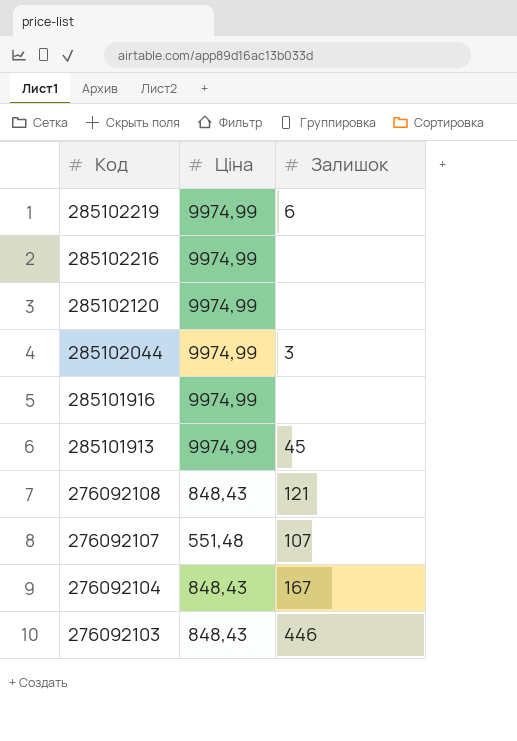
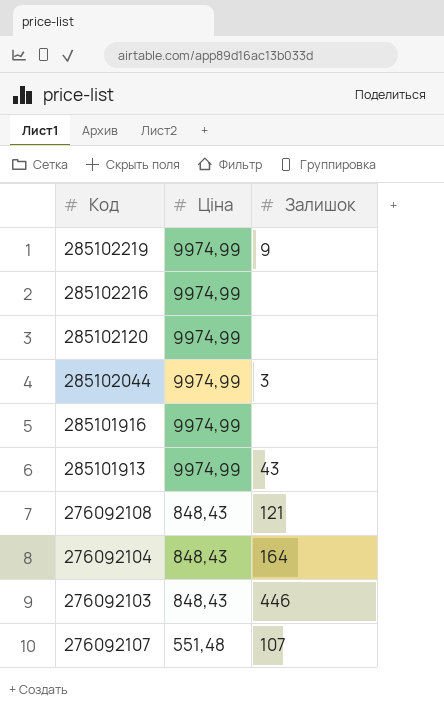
row order: Код descending -> Ціна descending
285102219 | Залишок: 6 -> 9
285101913 | Залишок: 45 -> 43
276092104 | Залишок: 167 -> 164

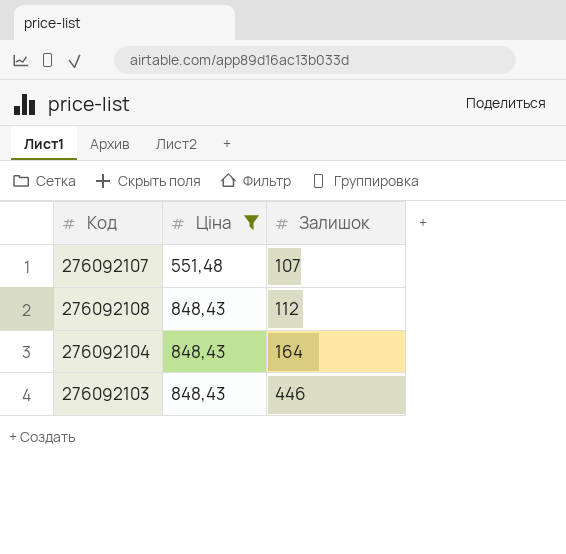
filter: none -> Ціна != 9974,99
row order: Ціна descending -> Ціна ascending
276092108 | Залишок: 121 -> 112

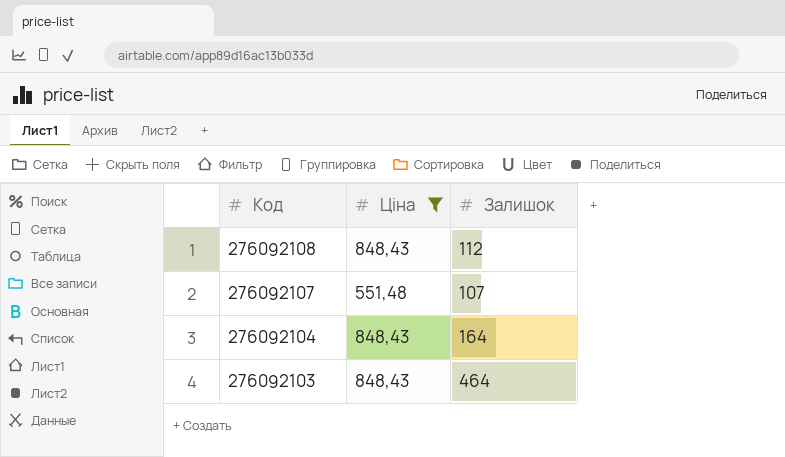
row order: Ціна ascending -> Код descending
276092103 | Залишок: 446 -> 464

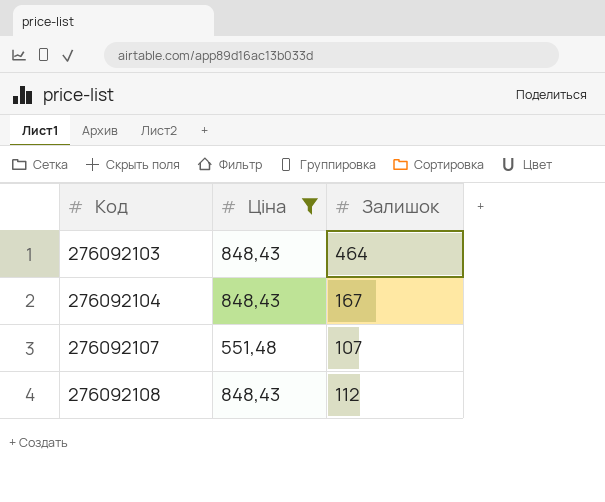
row order: Код descending -> Код ascending
276092104 | Залишок: 164 -> 167

